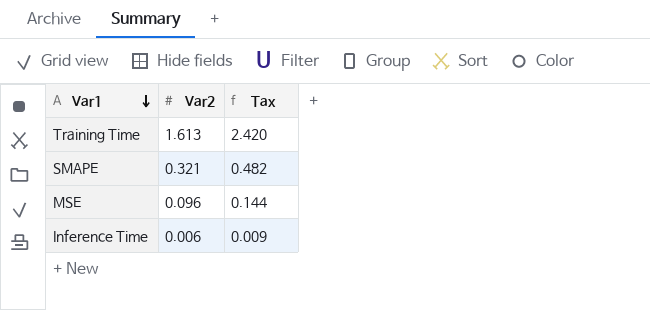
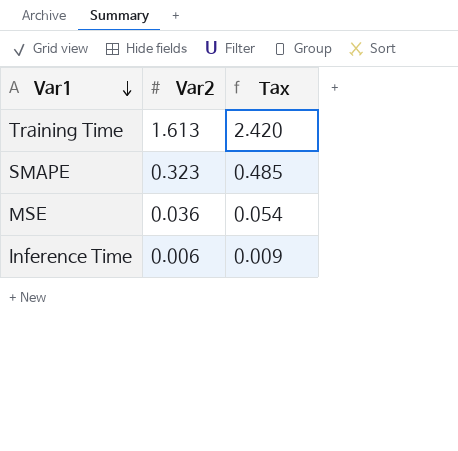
SMAPE | Var2: 0.321 -> 0.323
SMAPE | Tax: 0.482 -> 0.485
MSE | Var2: 0.096 -> 0.036
MSE | Tax: 0.144 -> 0.054

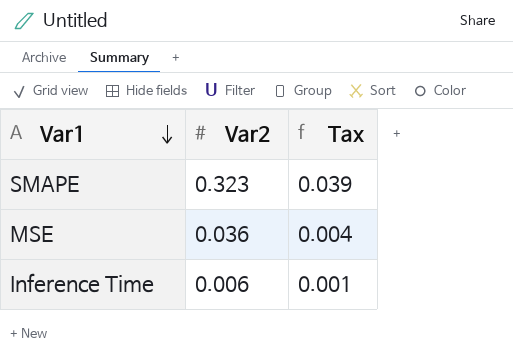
column Tax | formula: [Var2] * 1.5 -> [Var2] * 0.12
row Training Time: 1.613 | 2.420 -> none

